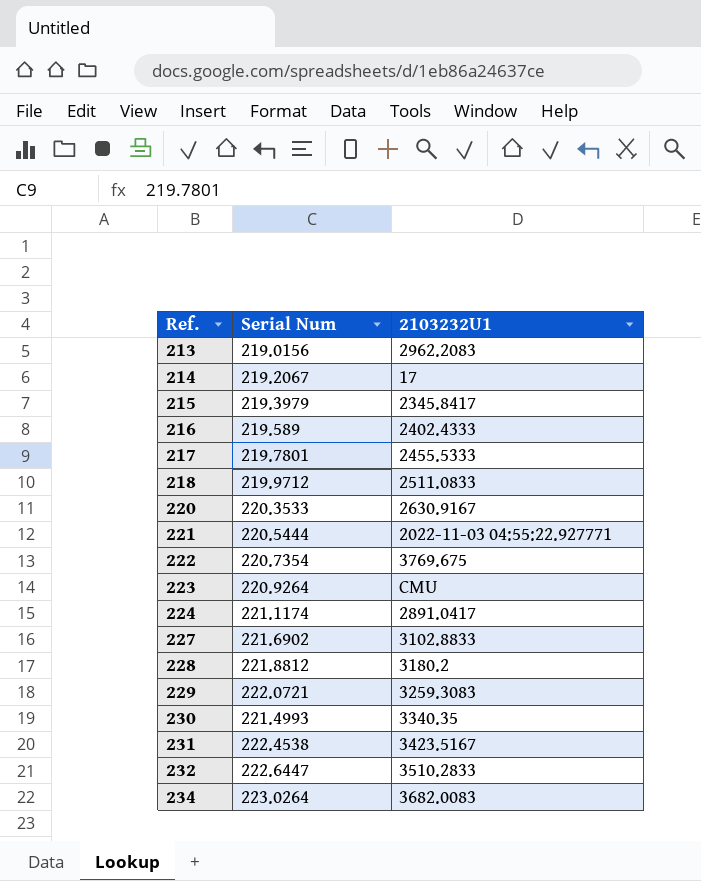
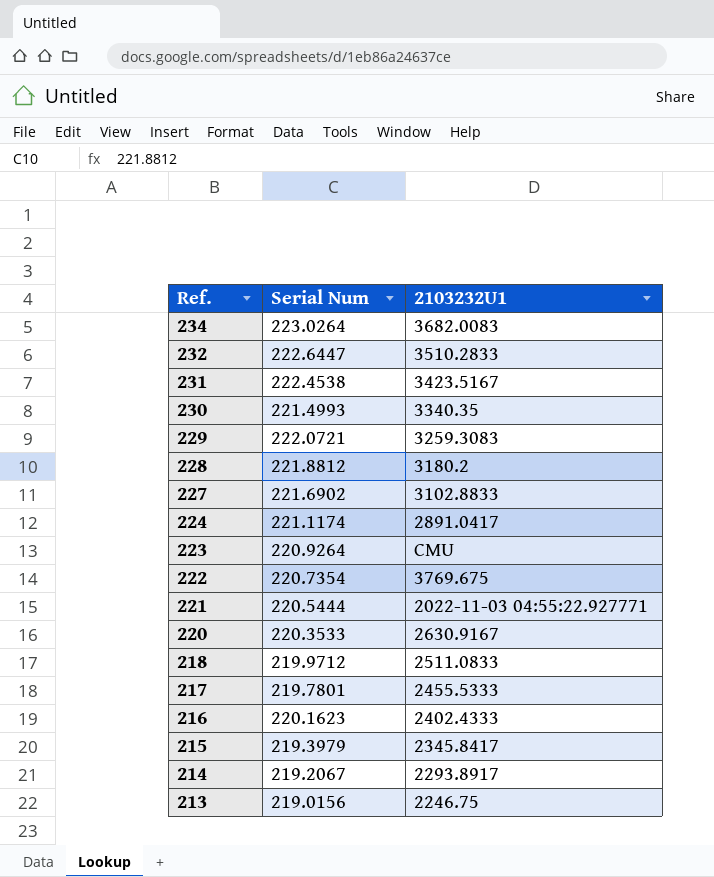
row order: Ref. ascending -> Ref. descending
216 | Serial Num: 219.589 -> 220.1623
214 | 2103232U1: 17 -> 2293.8917
213 | 2103232U1: 2962.2083 -> 2246.75

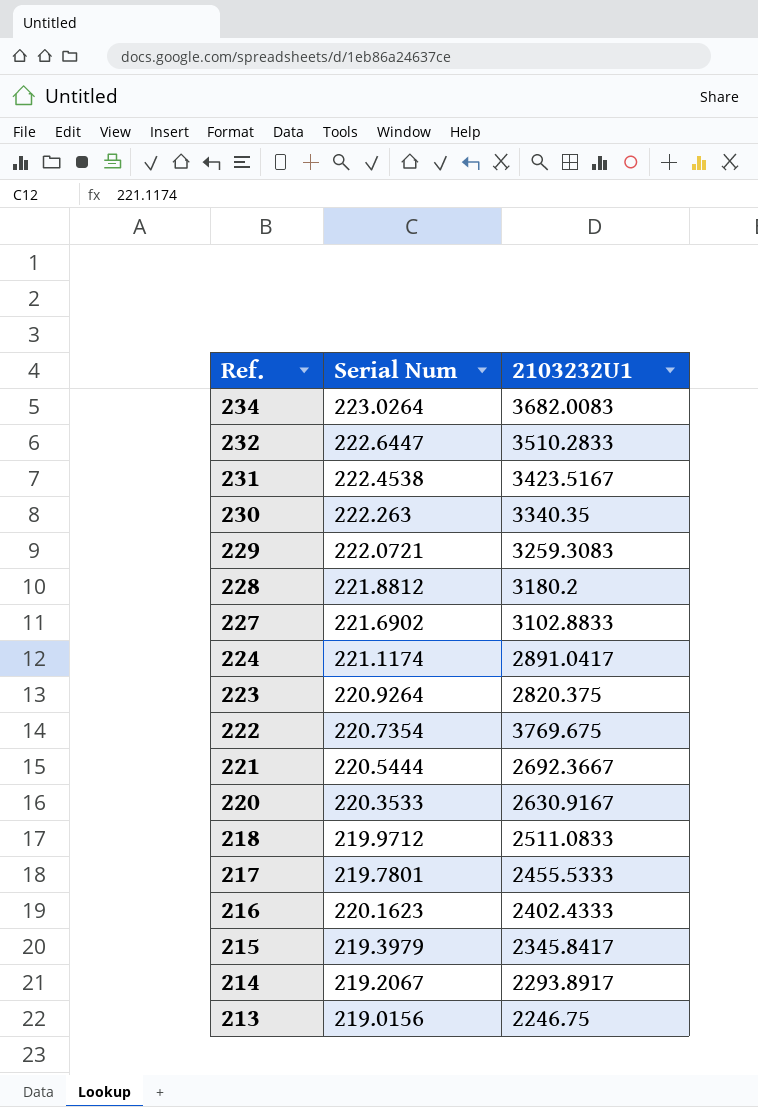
230 | Serial Num: 221.4993 -> 222.263
223 | 2103232U1: CMU -> 2820.375
221 | 2103232U1: 2022-11-03 04:55:22.927771 -> 2692.3667

